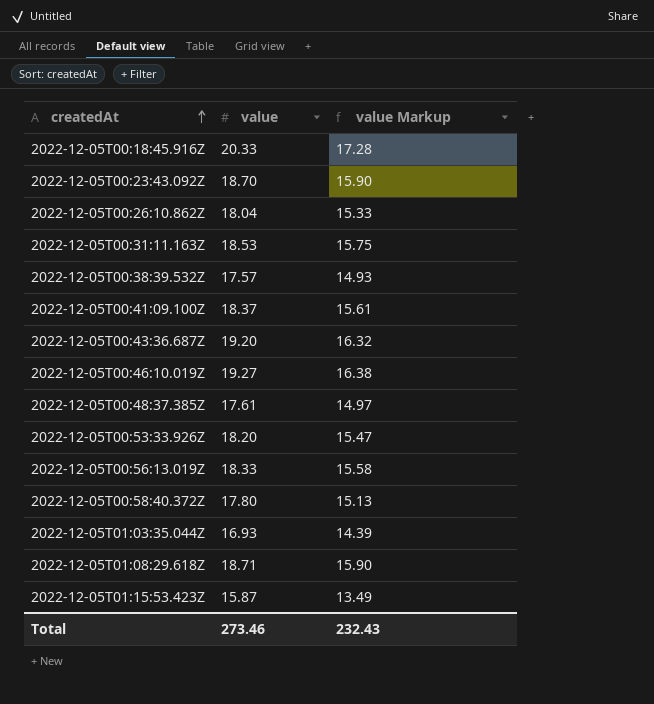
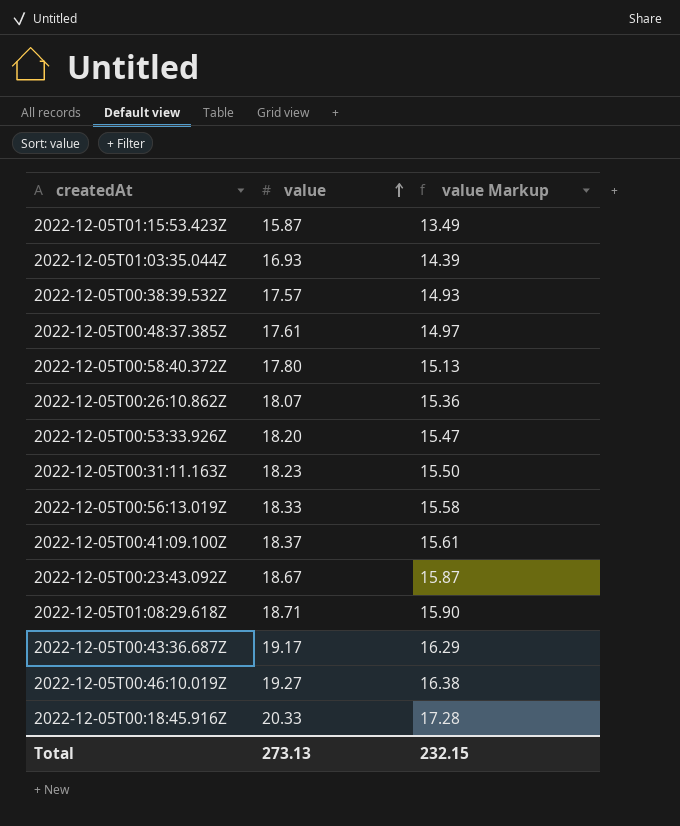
row order: createdAt ascending -> value ascending
2022-12-05T00:26:10.862Z | value: 18.04 -> 18.07
2022-12-05T00:26:10.862Z | value Markup: 15.33 -> 15.36
2022-12-05T00:31:11.163Z | value: 18.53 -> 18.23
2022-12-05T00:31:11.163Z | value Markup: 15.75 -> 15.50
2022-12-05T00:23:43.092Z | value: 18.70 -> 18.67
2022-12-05T00:23:43.092Z | value Markup: 15.90 -> 15.87
2022-12-05T00:43:36.687Z | value: 19.20 -> 19.17
2022-12-05T00:43:36.687Z | value Markup: 16.32 -> 16.29
Total | value: 273.46 -> 273.13
Total | value Markup: 232.43 -> 232.15

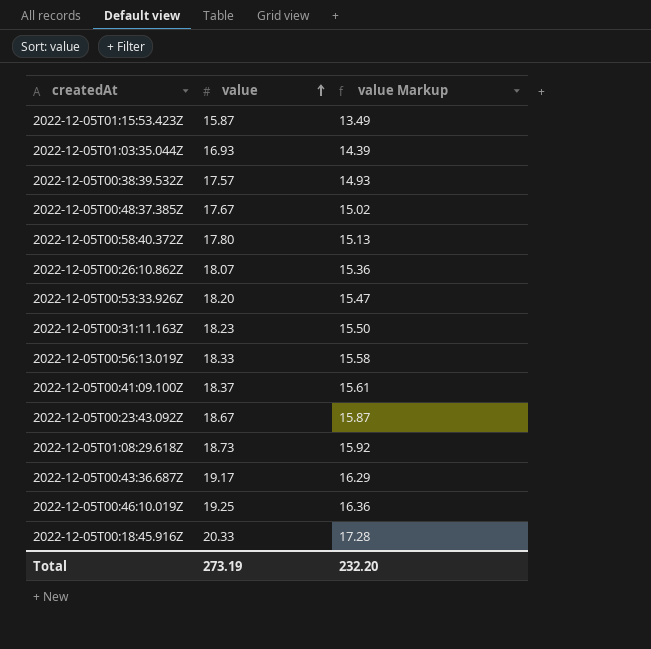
2022-12-05T00:48:37.385Z | value: 17.61 -> 17.67
2022-12-05T00:48:37.385Z | value Markup: 14.97 -> 15.02
2022-12-05T01:08:29.618Z | value: 18.71 -> 18.73
2022-12-05T01:08:29.618Z | value Markup: 15.90 -> 15.92
2022-12-05T00:46:10.019Z | value: 19.27 -> 19.25
2022-12-05T00:46:10.019Z | value Markup: 16.38 -> 16.36
Total | value: 273.13 -> 273.19
Total | value Markup: 232.15 -> 232.20

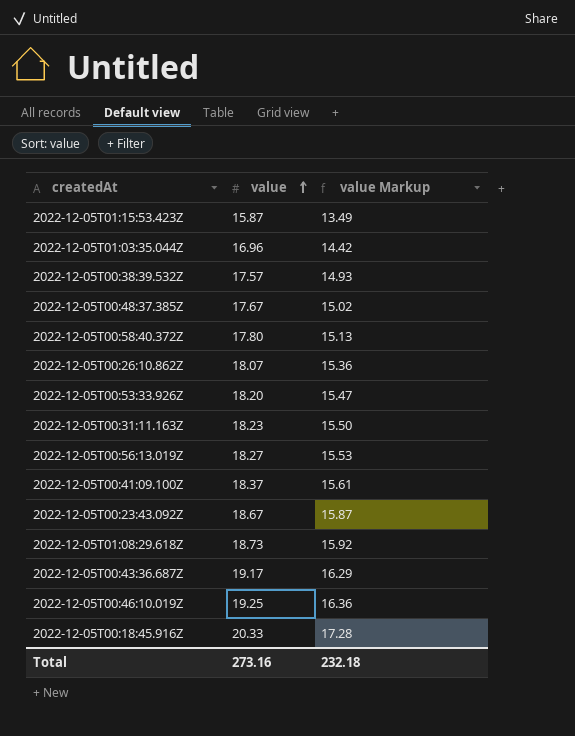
2022-12-05T01:03:35.044Z | value: 16.93 -> 16.96
2022-12-05T01:03:35.044Z | value Markup: 14.39 -> 14.42
2022-12-05T00:56:13.019Z | value: 18.33 -> 18.27
2022-12-05T00:56:13.019Z | value Markup: 15.58 -> 15.53
Total | value: 273.19 -> 273.16
Total | value Markup: 232.20 -> 232.18

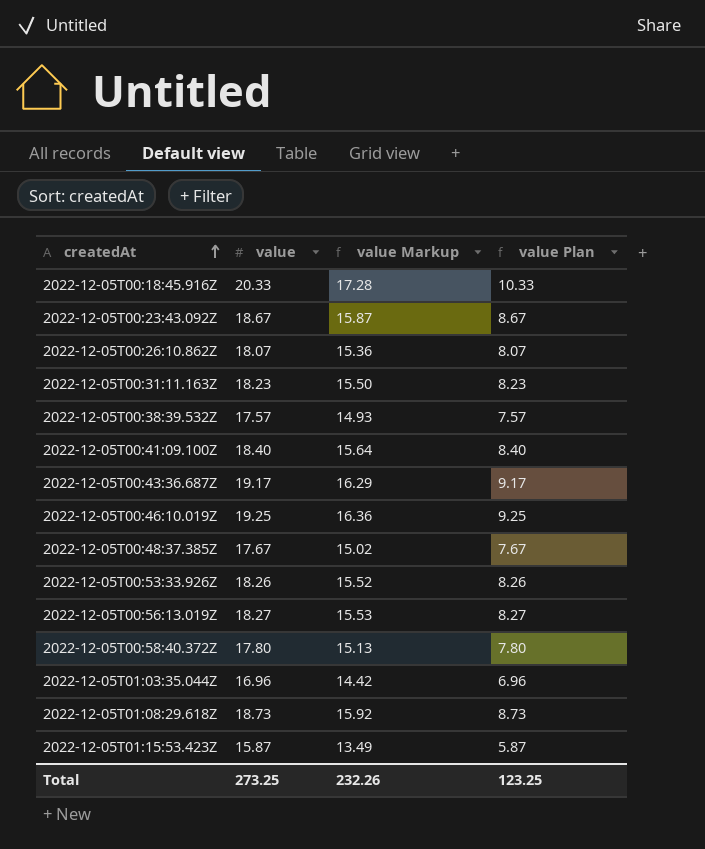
row order: value ascending -> createdAt ascending
column value Plan | formula: none -> [value] - 10
2022-12-05T00:41:09.100Z | value: 18.37 -> 18.40
2022-12-05T00:41:09.100Z | value Markup: 15.61 -> 15.64
2022-12-05T00:53:33.926Z | value: 18.20 -> 18.26
2022-12-05T00:53:33.926Z | value Markup: 15.47 -> 15.52
Total | value: 273.16 -> 273.25
Total | value Markup: 232.18 -> 232.26

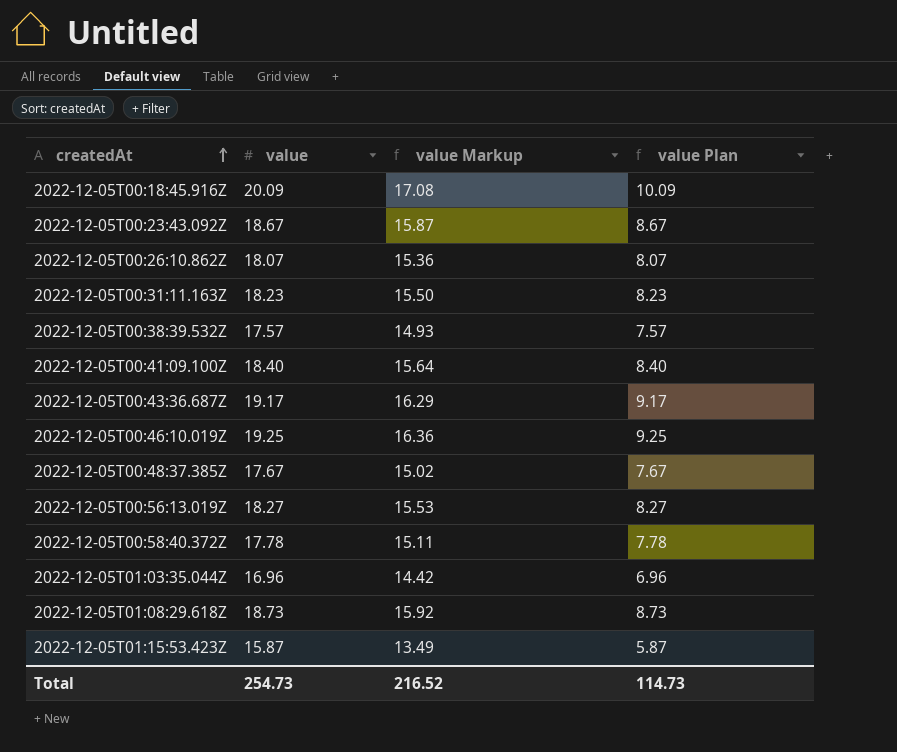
row 2022-12-05T00:53:33.926Z: 18.26 | 15.52 | 8.26 -> none
2022-12-05T00:18:45.916Z | value: 20.33 -> 20.09
2022-12-05T00:18:45.916Z | value Markup: 17.28 -> 17.08
2022-12-05T00:18:45.916Z | value Plan: 10.33 -> 10.09
2022-12-05T00:58:40.372Z | value: 17.80 -> 17.78
2022-12-05T00:58:40.372Z | value Markup: 15.13 -> 15.11
2022-12-05T00:58:40.372Z | value Plan: 7.80 -> 7.78
Total | value: 273.25 -> 254.73
Total | value Markup: 232.26 -> 216.52
Total | value Plan: 123.25 -> 114.73

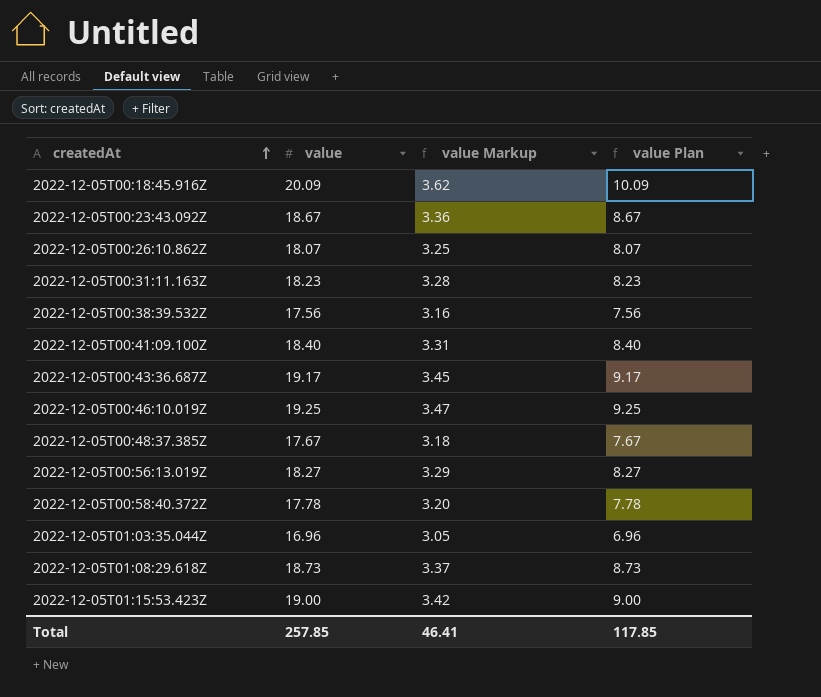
column value Markup | formula: [value] * 0.85 -> [value] * 0.18
2022-12-05T00:38:39.532Z | value: 17.57 -> 17.56
2022-12-05T00:38:39.532Z | value Plan: 7.57 -> 7.56
2022-12-05T01:15:53.423Z | value: 15.87 -> 19.00
2022-12-05T01:15:53.423Z | value Plan: 5.87 -> 9.00
Total | value: 254.73 -> 257.85
Total | value Markup: 216.52 -> 46.41
Total | value Plan: 114.73 -> 117.85

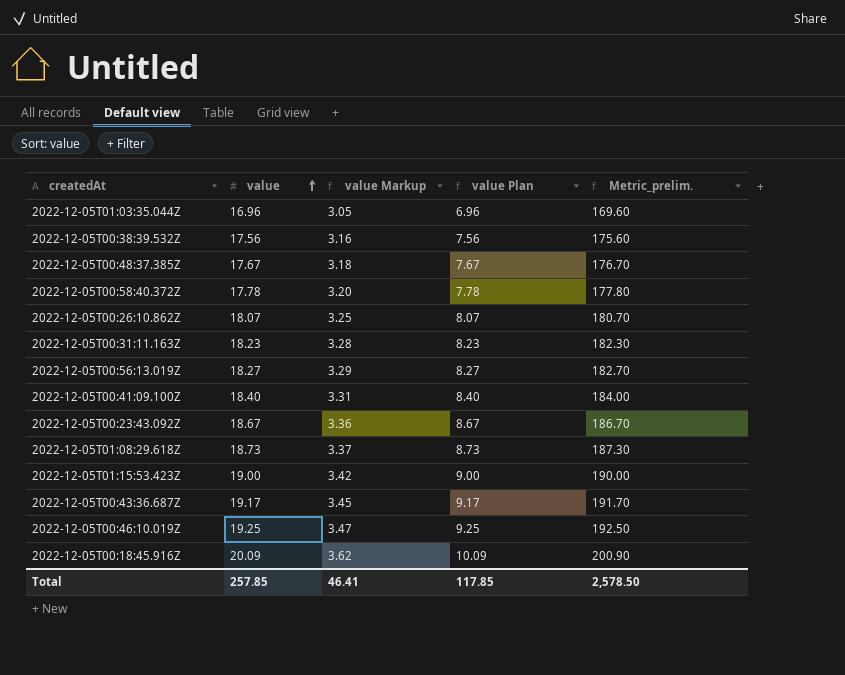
row order: createdAt ascending -> value ascending
column Metric_prelim. | formula: none -> [value] * 10

